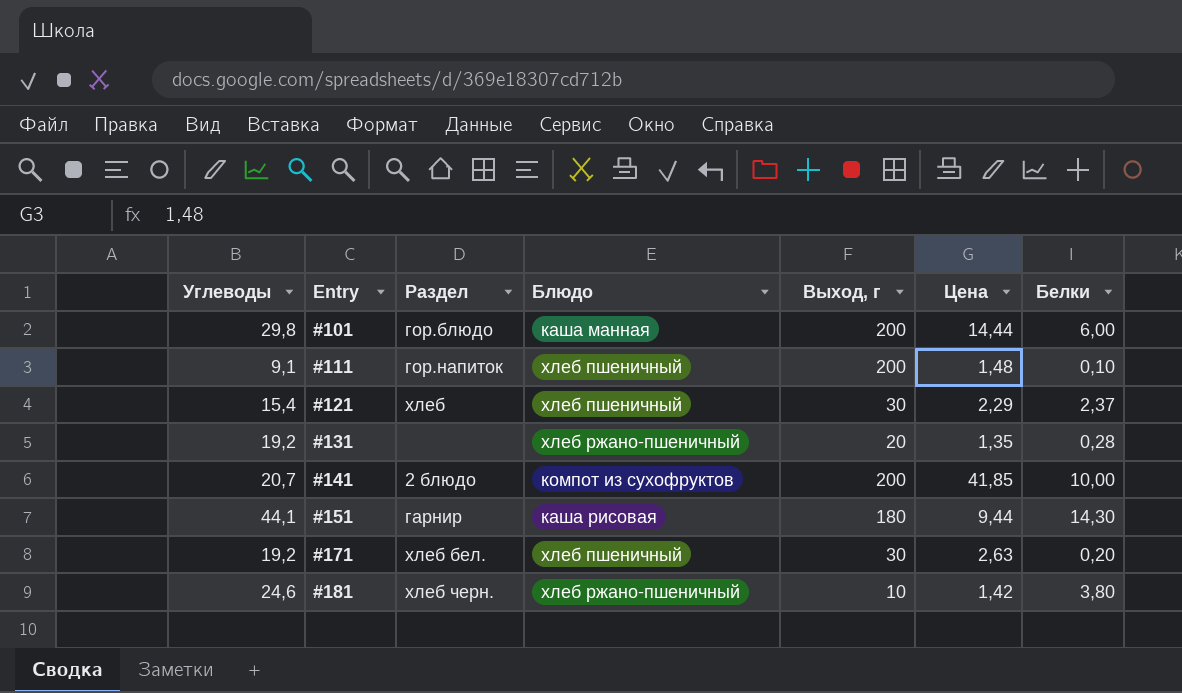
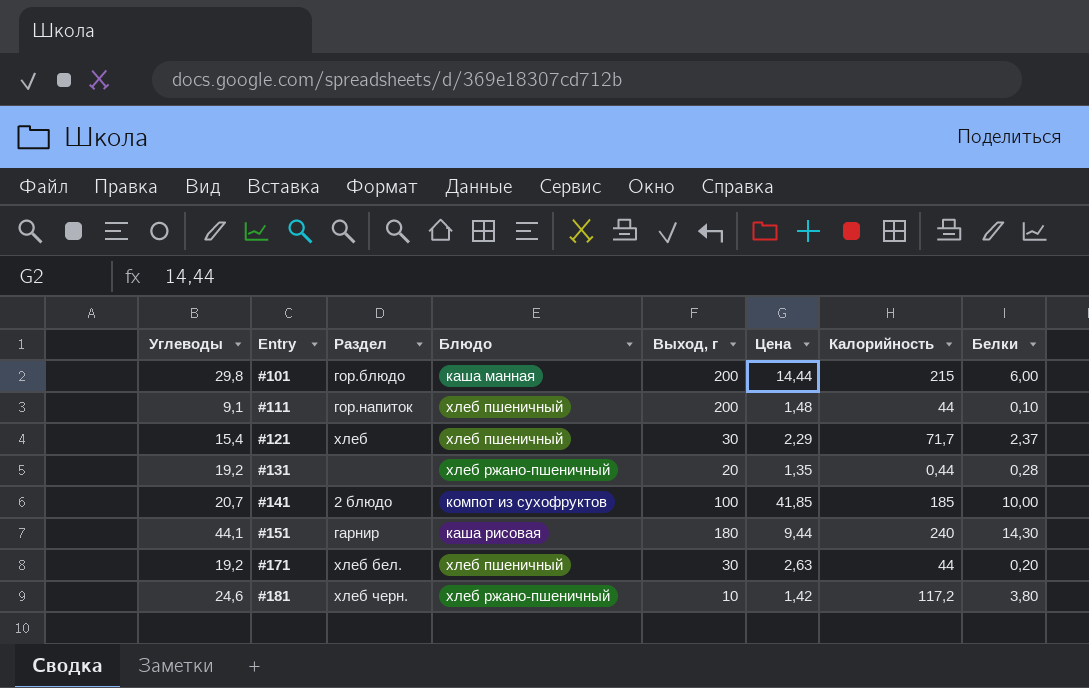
column Калорийность | position: none -> 7
#141 | Выход, г: 200 -> 100

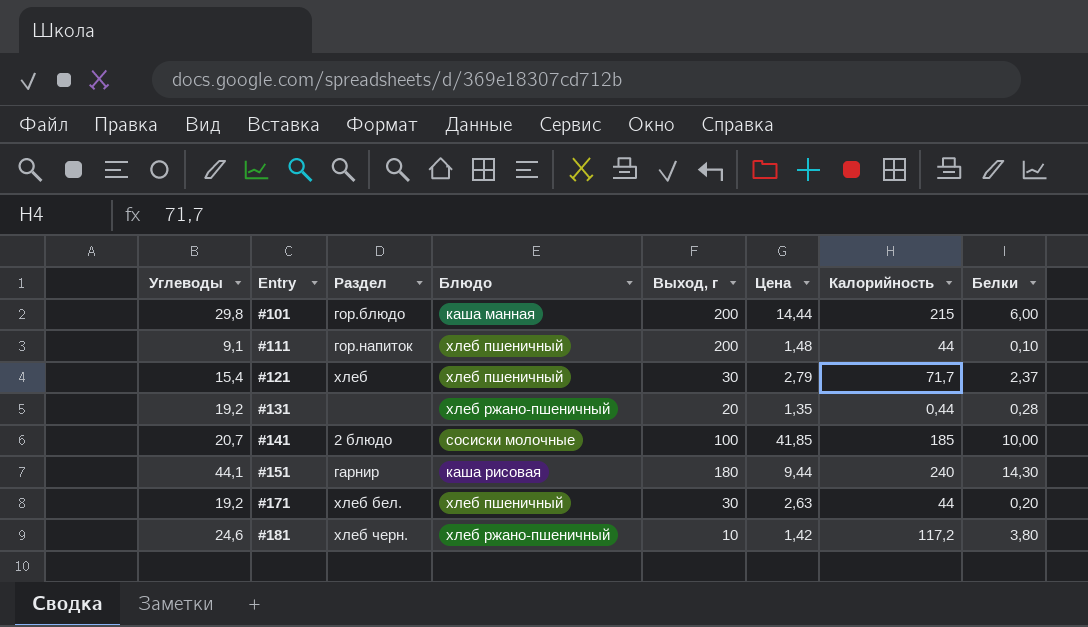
#121 | Цена: 2,29 -> 2,79
#141 | Блюдо: компот из сухофруктов -> сосиски молочные

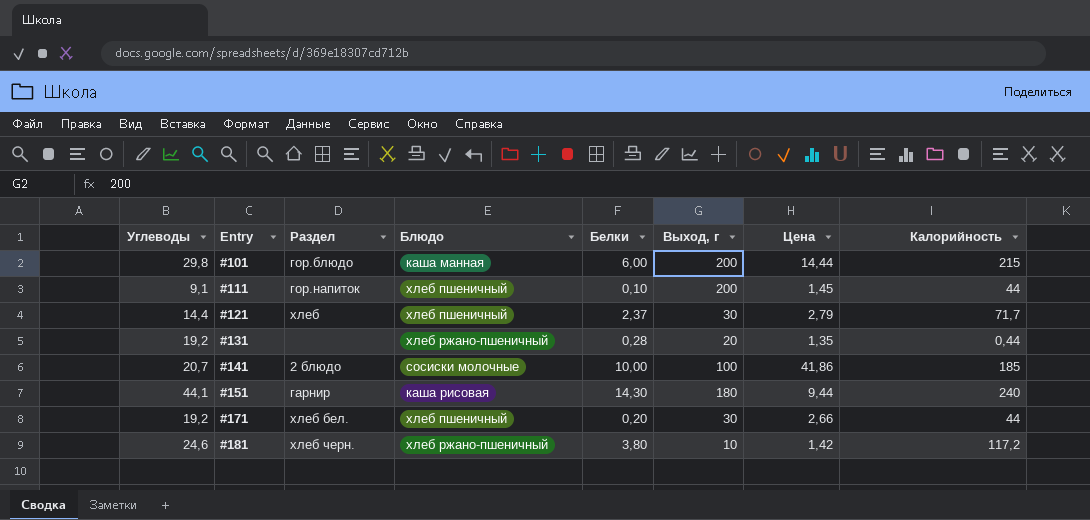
column Белки | position: 8 -> 5
#111 | Цена: 1,48 -> 1,45
#121 | Углеводы: 15,4 -> 14,4
#141 | Цена: 41,85 -> 41,86
#171 | Цена: 2,63 -> 2,66

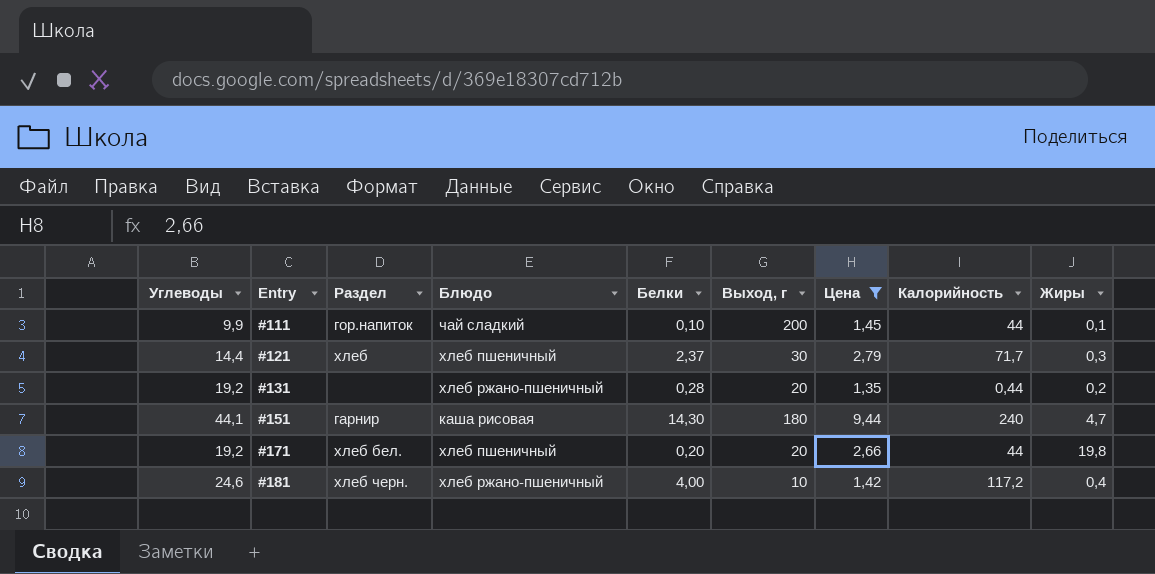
filter: none -> Цена <= 9,44
column Жиры | position: none -> 9
#111 | Углеводы: 9,1 -> 9,9
#111 | Блюдо: хлеб пшеничный -> чай сладкий
#171 | Выход, г: 30 -> 20
#181 | Белки: 3,80 -> 4,00

